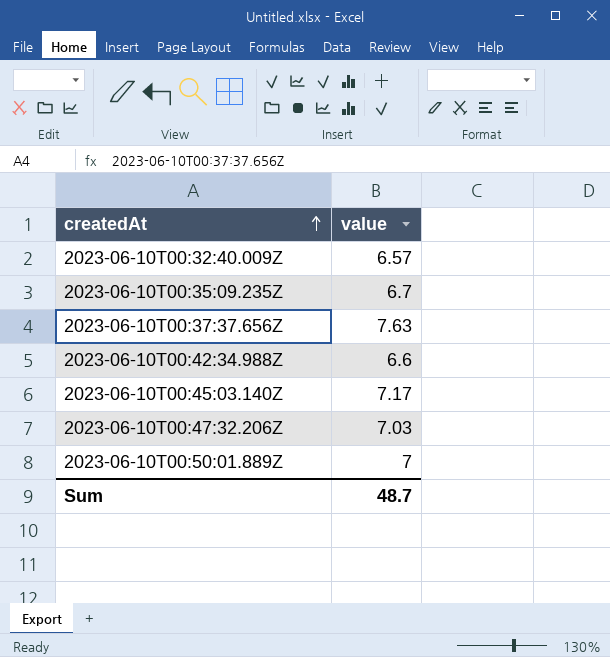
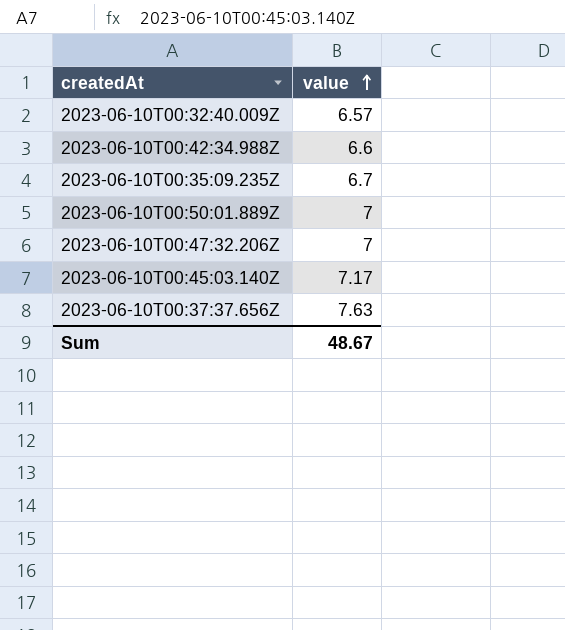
row order: createdAt ascending -> value ascending
2023-06-10T00:47:32.206Z | value: 7.03 -> 7
Sum | value: 48.7 -> 48.67

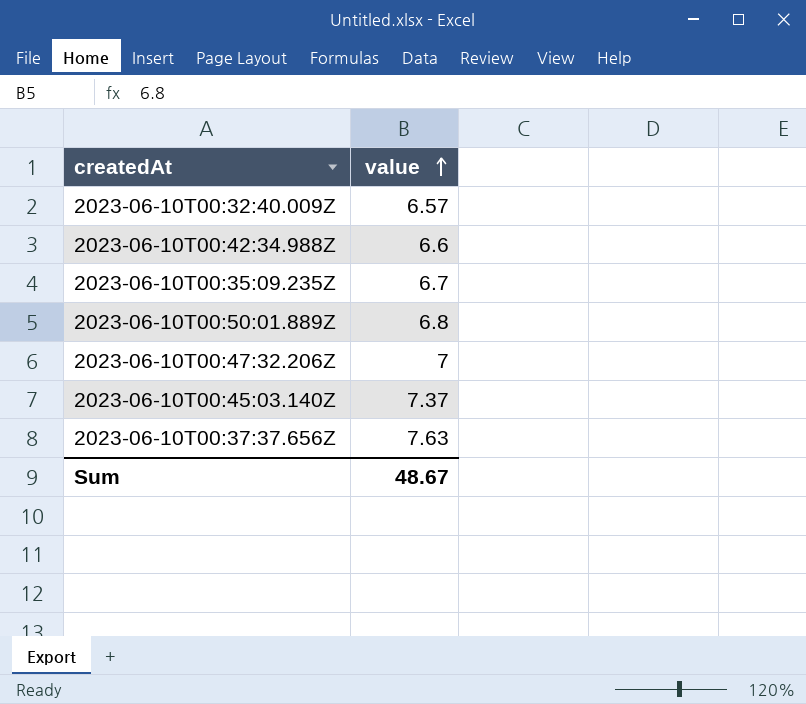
2023-06-10T00:50:01.889Z | value: 7 -> 6.8
2023-06-10T00:45:03.140Z | value: 7.17 -> 7.37

